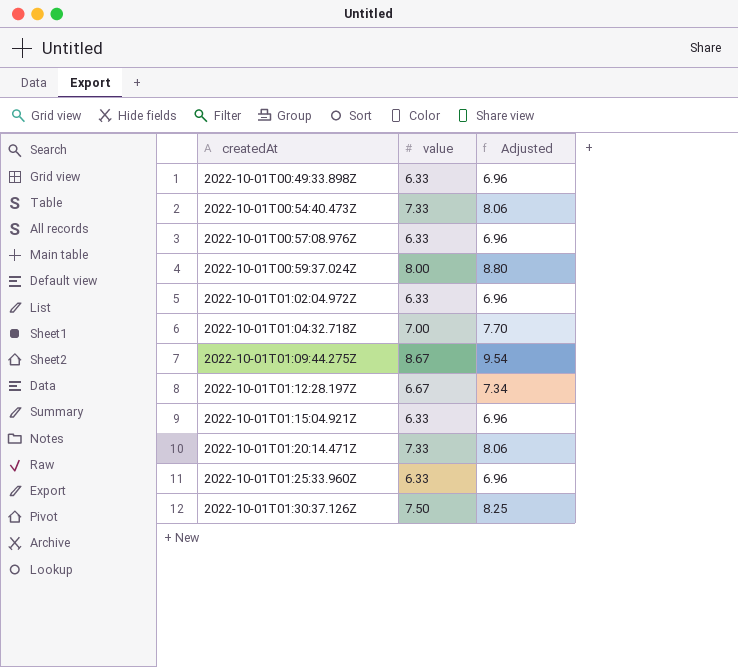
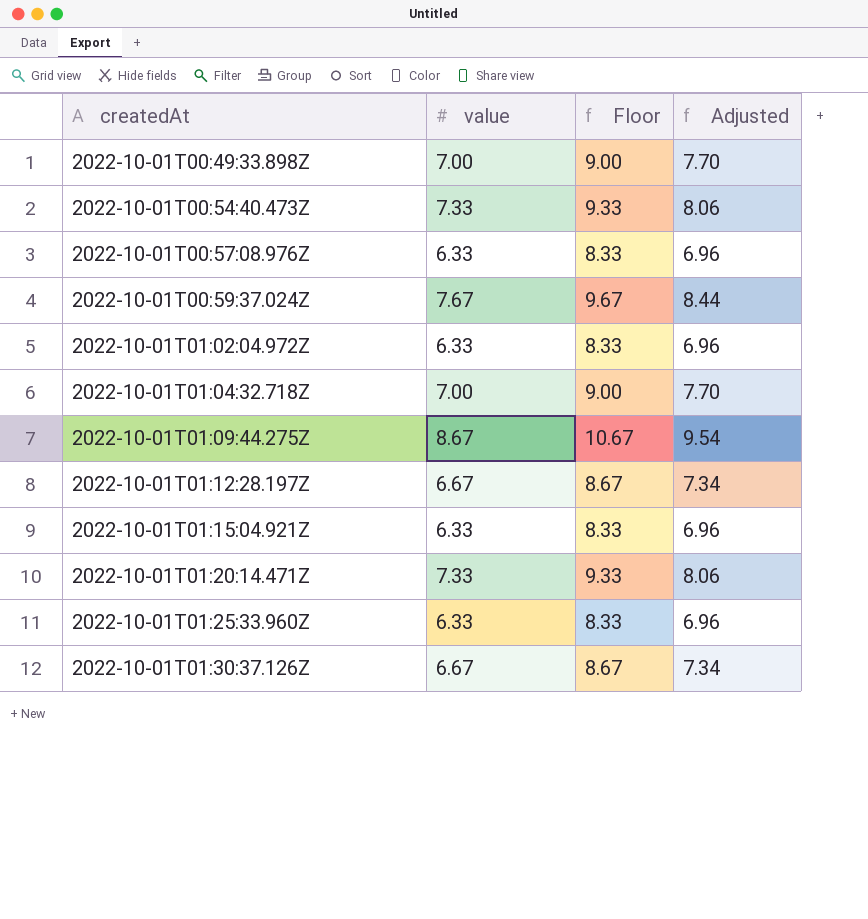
column Floor | formula: none -> [value] + 2
2022-10-01T00:49:33.898Z | value: 6.33 -> 7.00
2022-10-01T00:49:33.898Z | Adjusted: 6.96 -> 7.70
2022-10-01T00:59:37.024Z | value: 8.00 -> 7.67
2022-10-01T00:59:37.024Z | Adjusted: 8.80 -> 8.44
2022-10-01T01:30:37.126Z | value: 7.50 -> 6.67
2022-10-01T01:30:37.126Z | Adjusted: 8.25 -> 7.34

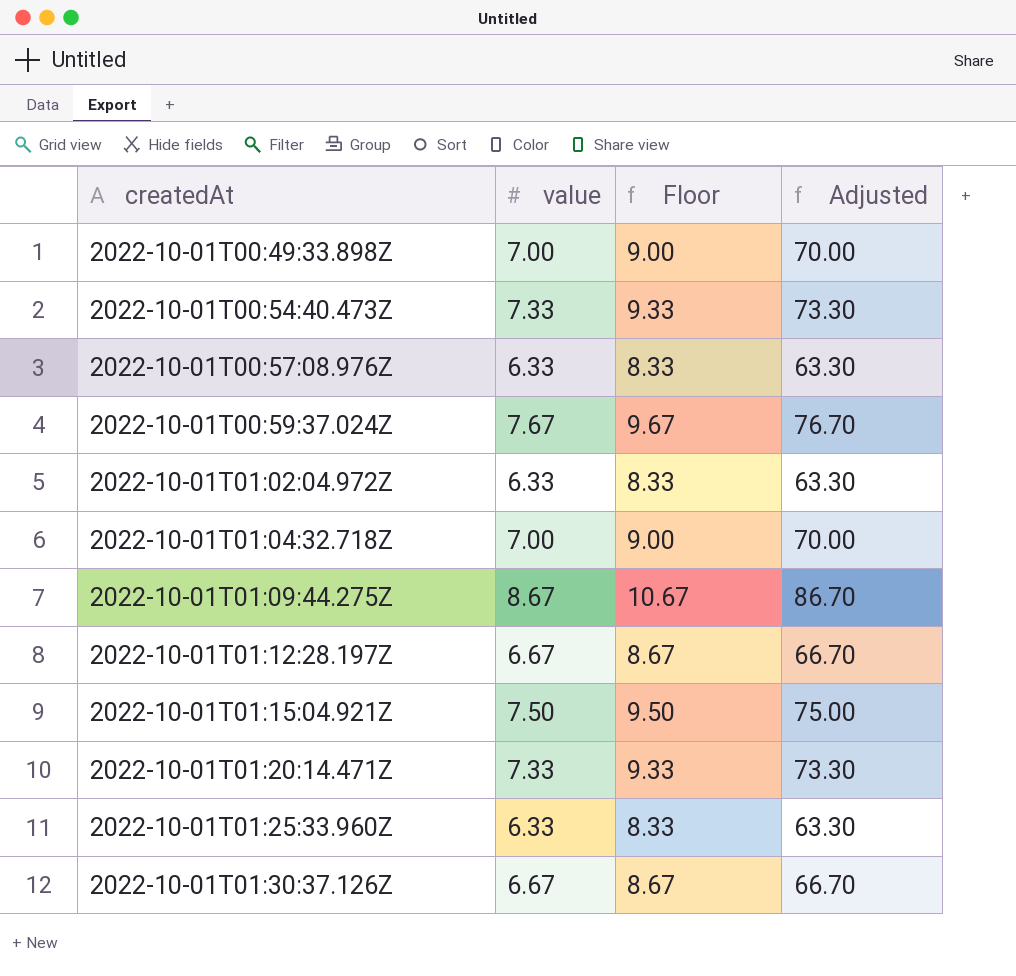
column Adjusted | formula: [value] * 1.1 -> [value] * 10
2022-10-01T01:15:04.921Z | value: 6.33 -> 7.50
2022-10-01T01:15:04.921Z | Floor: 8.33 -> 9.50

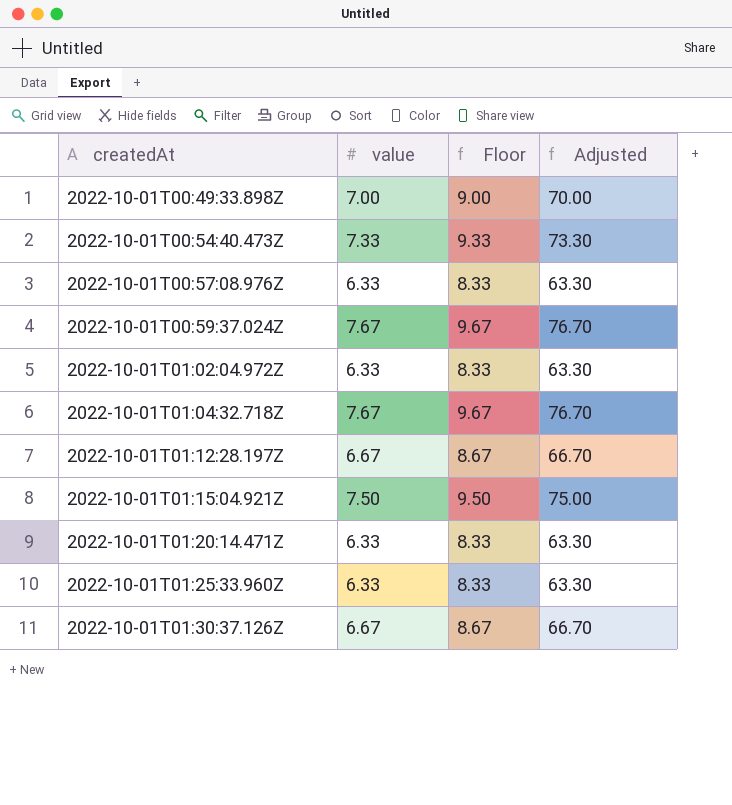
row 2022-10-01T01:09:44.275Z: 8.67 | 10.67 | 86.70 -> none
2022-10-01T01:04:32.718Z | value: 7.00 -> 7.67
2022-10-01T01:04:32.718Z | Floor: 9.00 -> 9.67
2022-10-01T01:04:32.718Z | Adjusted: 70.00 -> 76.70
2022-10-01T01:20:14.471Z | value: 7.33 -> 6.33
2022-10-01T01:20:14.471Z | Floor: 9.33 -> 8.33
2022-10-01T01:20:14.471Z | Adjusted: 73.30 -> 63.30

